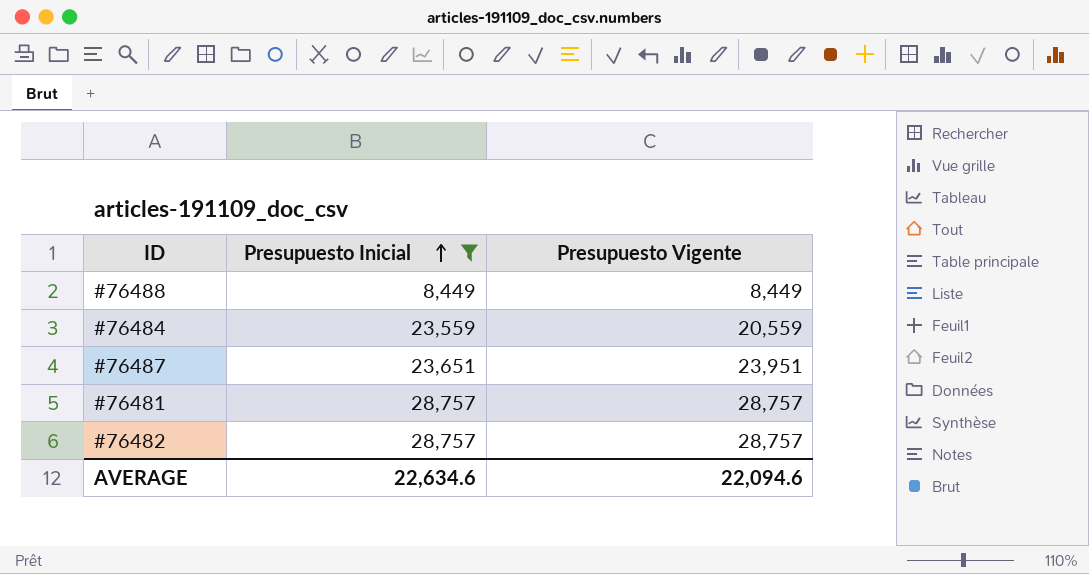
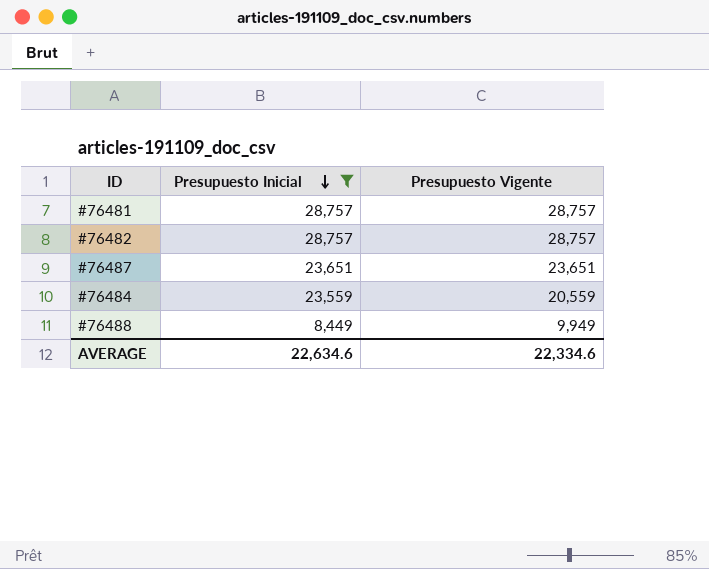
row order: Presupuesto Inicial ascending -> Presupuesto Inicial descending
#76487 | Presupuesto Vigente: 23,951 -> 23,651
#76488 | Presupuesto Vigente: 8,449 -> 9,949
AVERAGE | Presupuesto Vigente: 22,094.6 -> 22,334.6

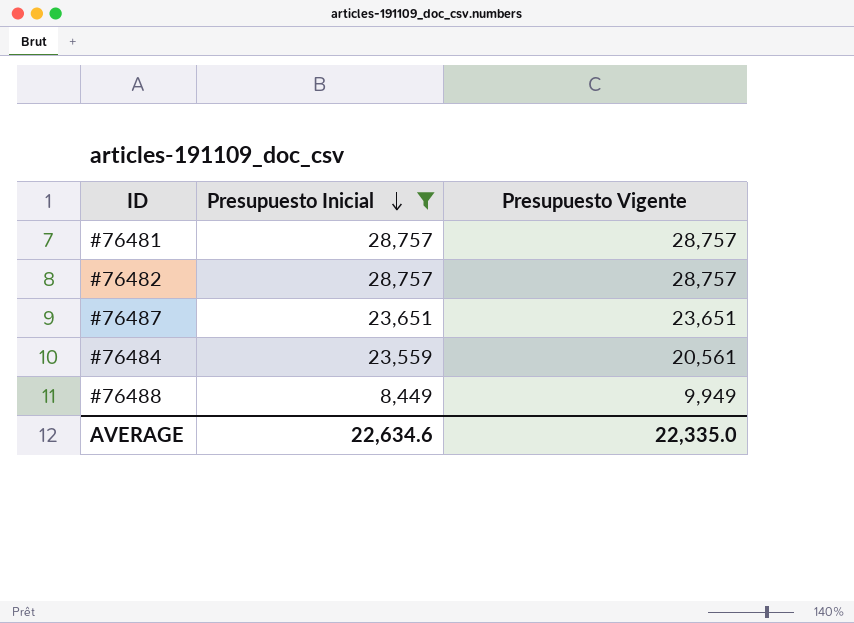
#76484 | Presupuesto Vigente: 20,559 -> 20,561
AVERAGE | Presupuesto Vigente: 22,334.6 -> 22,335.0

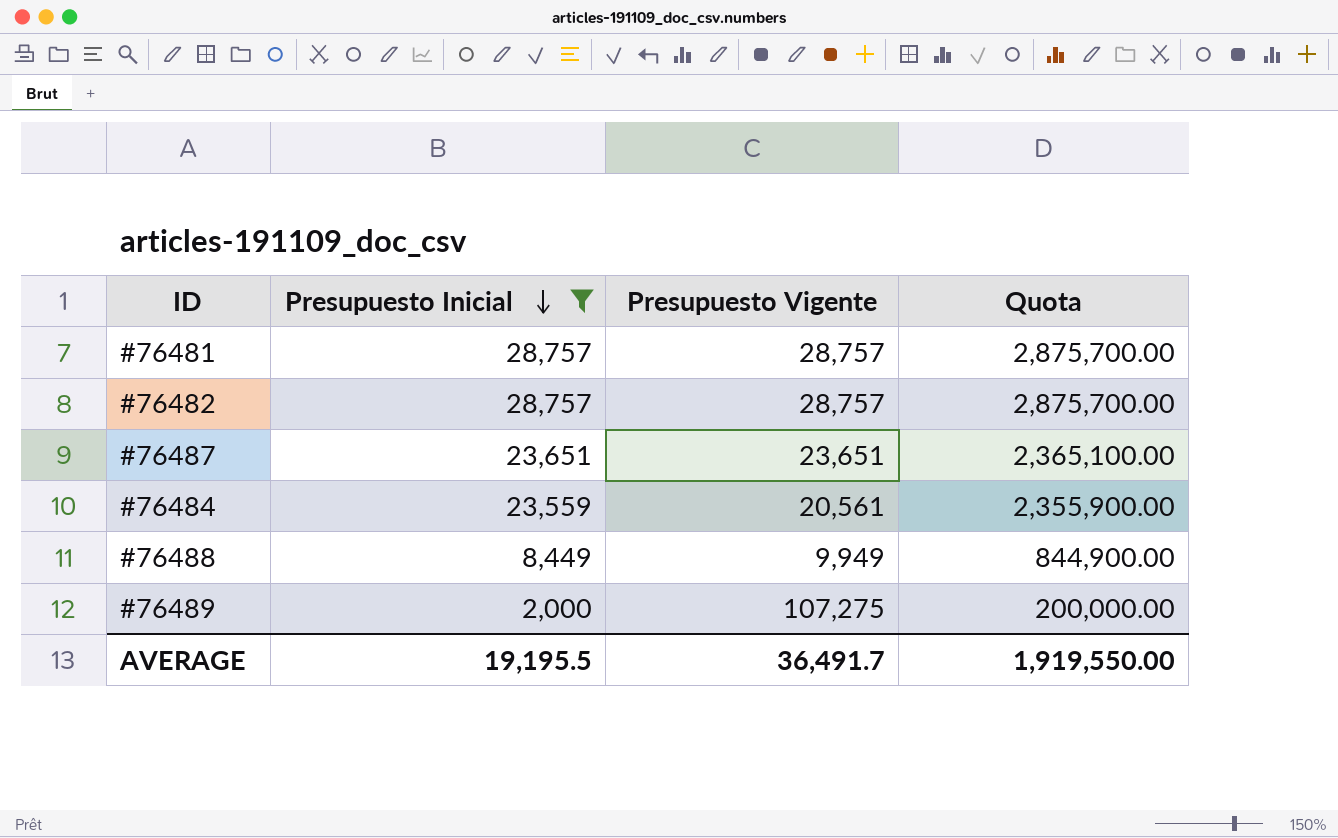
column Quota | formula: none -> [Presupuesto Inicial] * 100
row #76489: none -> 2,000 | 107,275 | 200,000.00
AVERAGE | Presupuesto Inicial: 22,634.6 -> 19,195.5
AVERAGE | Presupuesto Vigente: 22,335.0 -> 36,491.7

